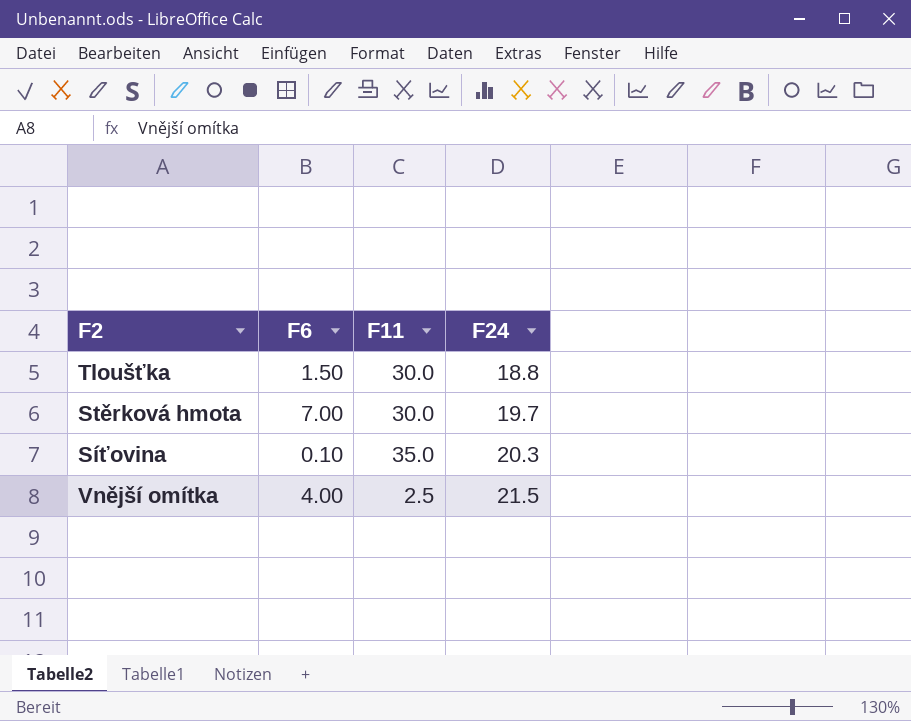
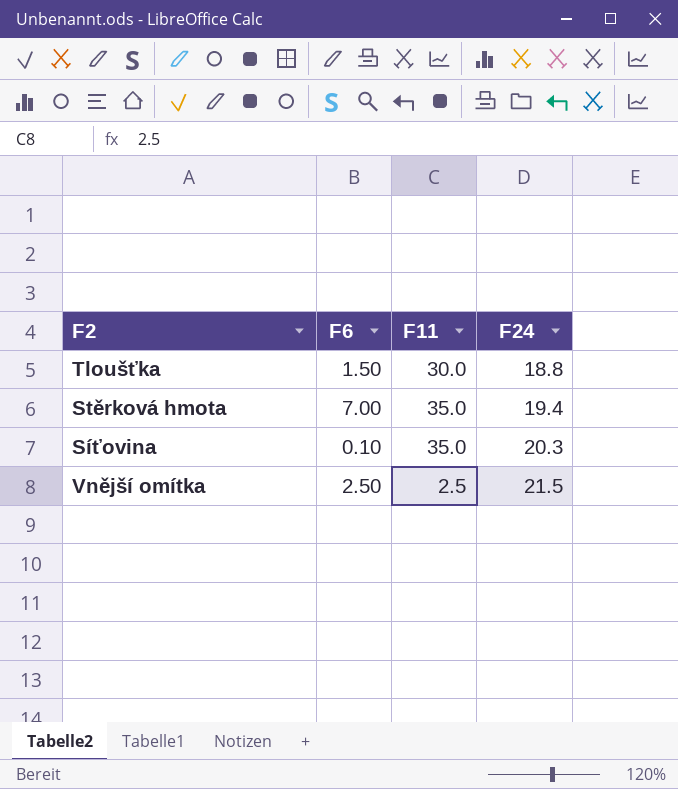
Stěrková hmota | F11: 30.0 -> 35.0
Stěrková hmota | F24: 19.7 -> 19.4
Vnější omítka | F6: 4.00 -> 2.50

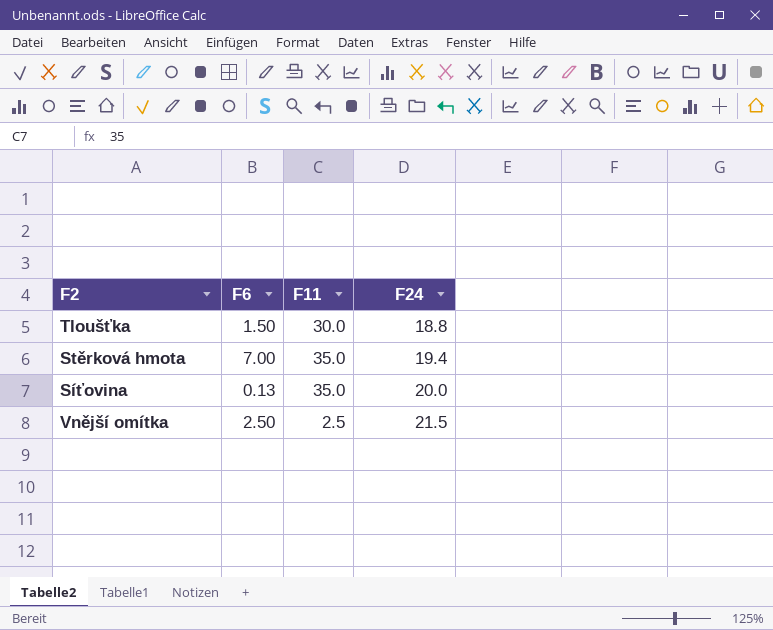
Síťovina | F6: 0.10 -> 0.13
Síťovina | F24: 20.3 -> 20.0

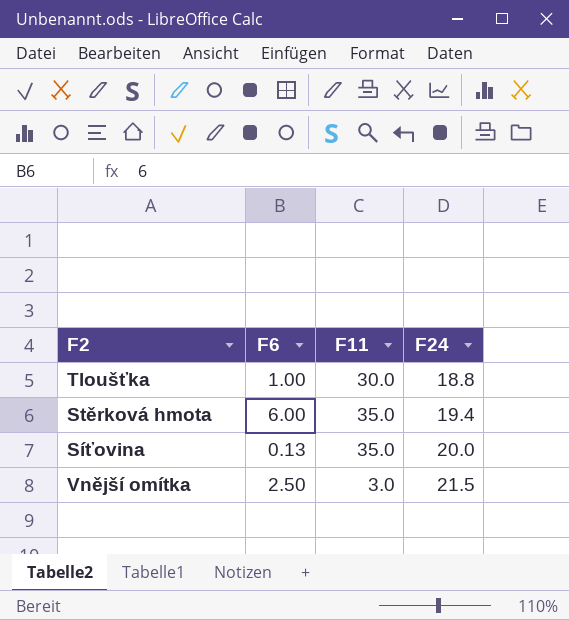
Tloušťka | F6: 1.50 -> 1.00
Stěrková hmota | F6: 7.00 -> 6.00
Vnější omítka | F11: 2.5 -> 3.0

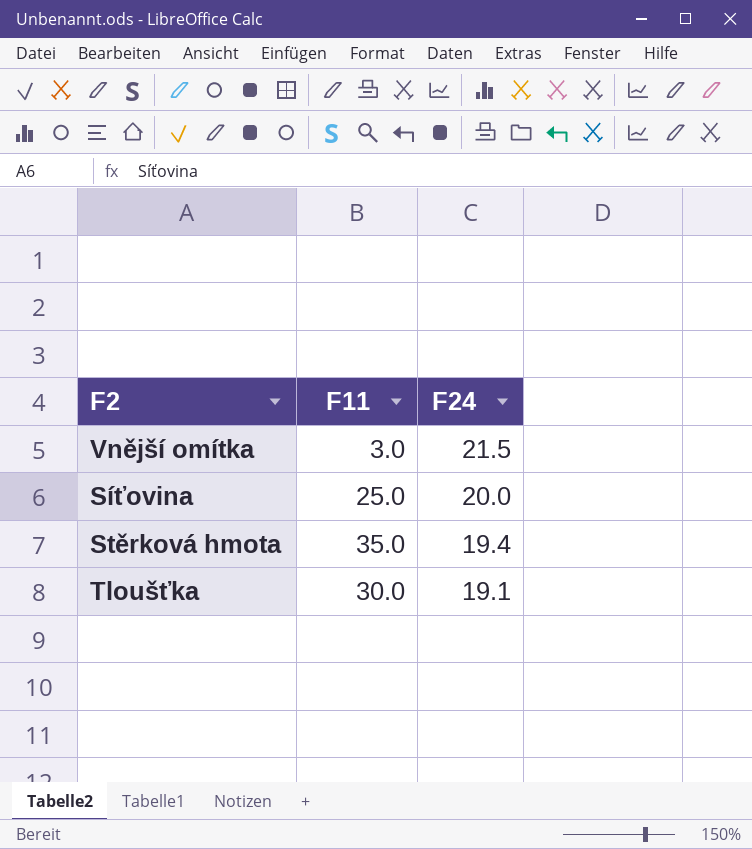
row order: F24 ascending -> F24 descending
column F6 | position: 2 -> none
Síťovina | F11: 35.0 -> 25.0
Tloušťka | F24: 18.8 -> 19.1

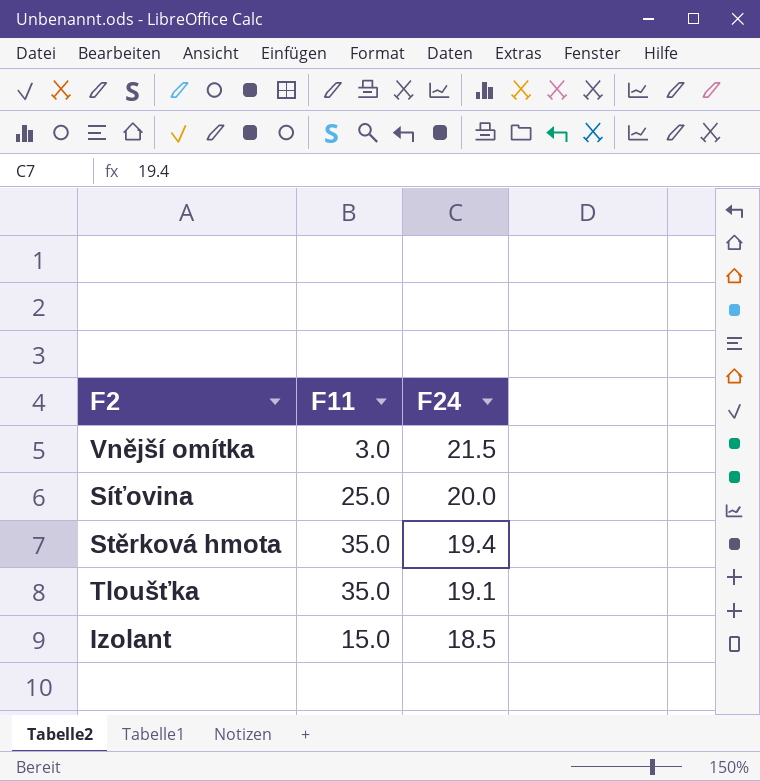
Tloušťka | F11: 30.0 -> 35.0
row Izolant: none -> 15.0 | 18.5

